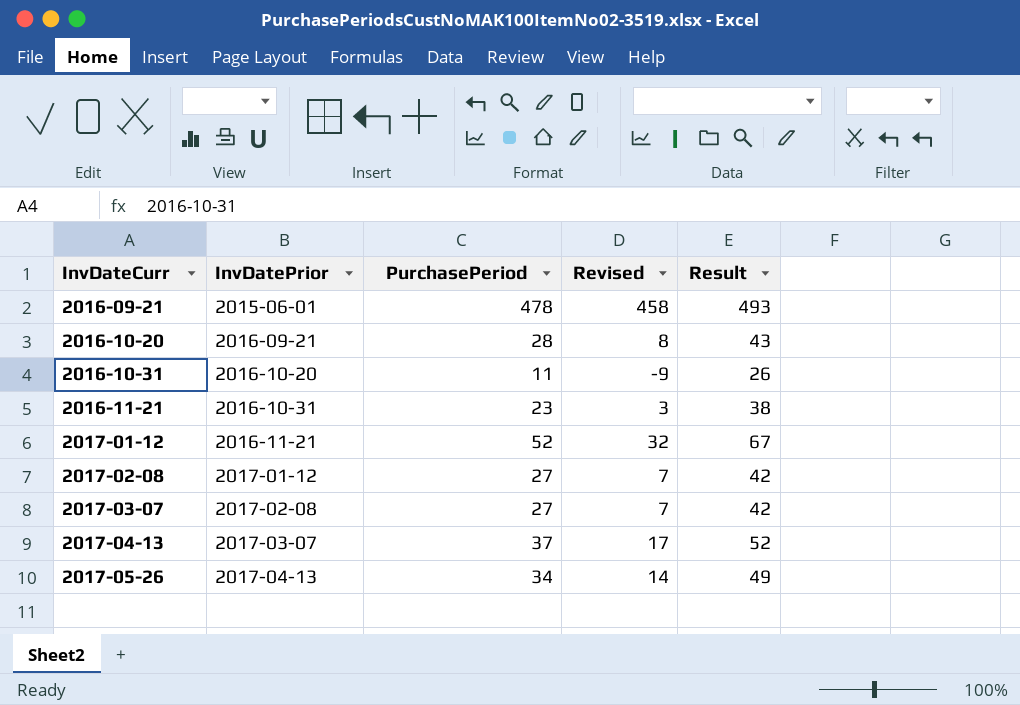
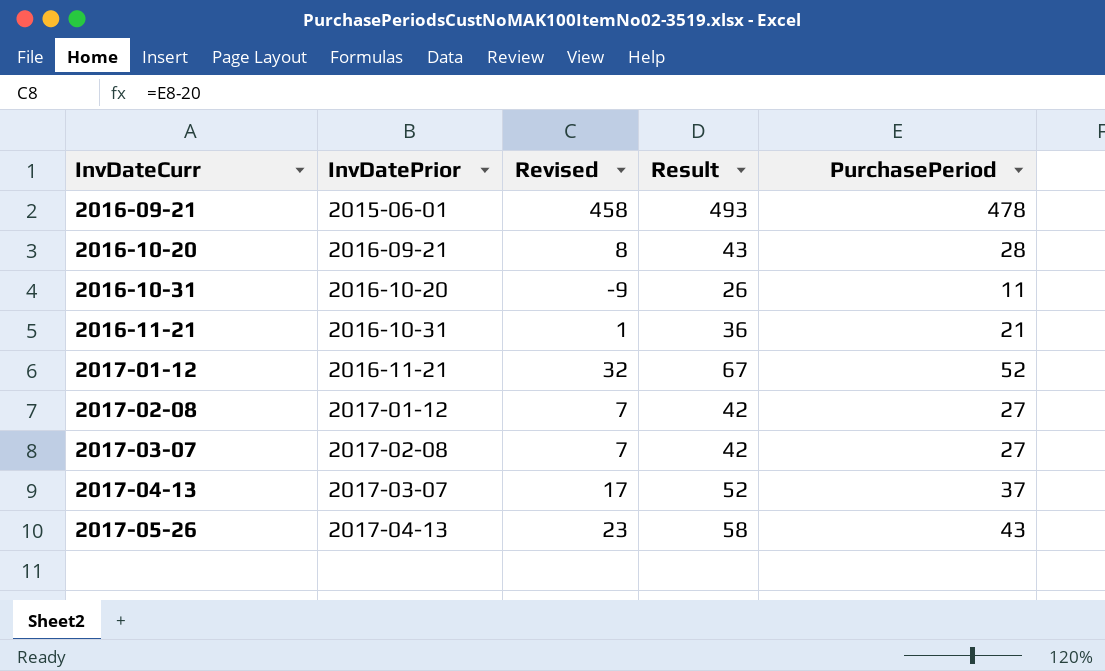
column PurchasePeriod | position: 3 -> 5
2016-11-21 | Revised: 3 -> 1
2016-11-21 | Result: 38 -> 36
2016-11-21 | PurchasePeriod: 23 -> 21
2017-05-26 | Revised: 14 -> 23
2017-05-26 | Result: 49 -> 58
2017-05-26 | PurchasePeriod: 34 -> 43

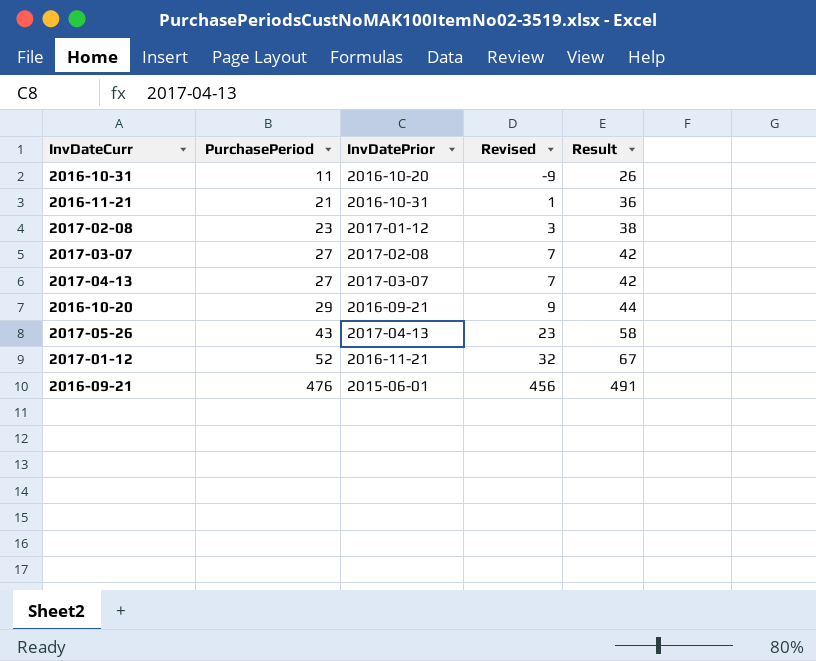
row order: InvDateCurr ascending -> PurchasePeriod ascending
column PurchasePeriod | position: 5 -> 2
2017-02-08 | PurchasePeriod: 27 -> 23
2017-02-08 | Revised: 7 -> 3
2017-02-08 | Result: 42 -> 38
2017-04-13 | PurchasePeriod: 37 -> 27
2017-04-13 | Revised: 17 -> 7
2017-04-13 | Result: 52 -> 42
2016-10-20 | PurchasePeriod: 28 -> 29
2016-10-20 | Revised: 8 -> 9
2016-10-20 | Result: 43 -> 44
2016-09-21 | PurchasePeriod: 478 -> 476
2016-09-21 | Revised: 458 -> 456
2016-09-21 | Result: 493 -> 491

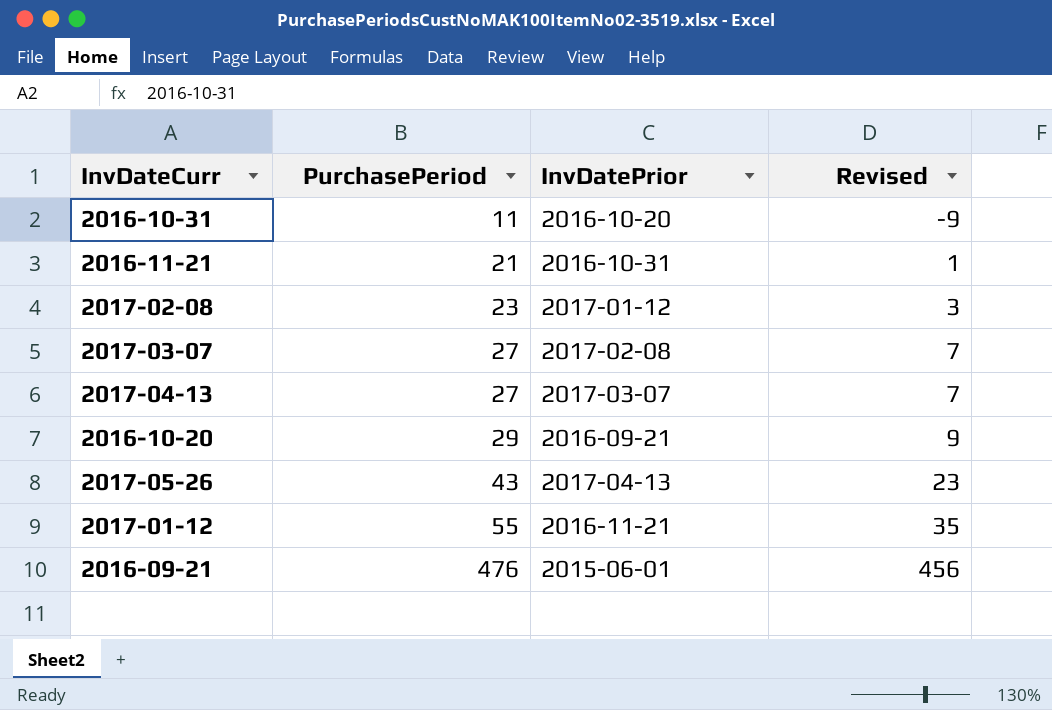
column Result | formula: [PurchasePeriod] + 15 -> none
2017-01-12 | PurchasePeriod: 52 -> 55
2017-01-12 | Revised: 32 -> 35

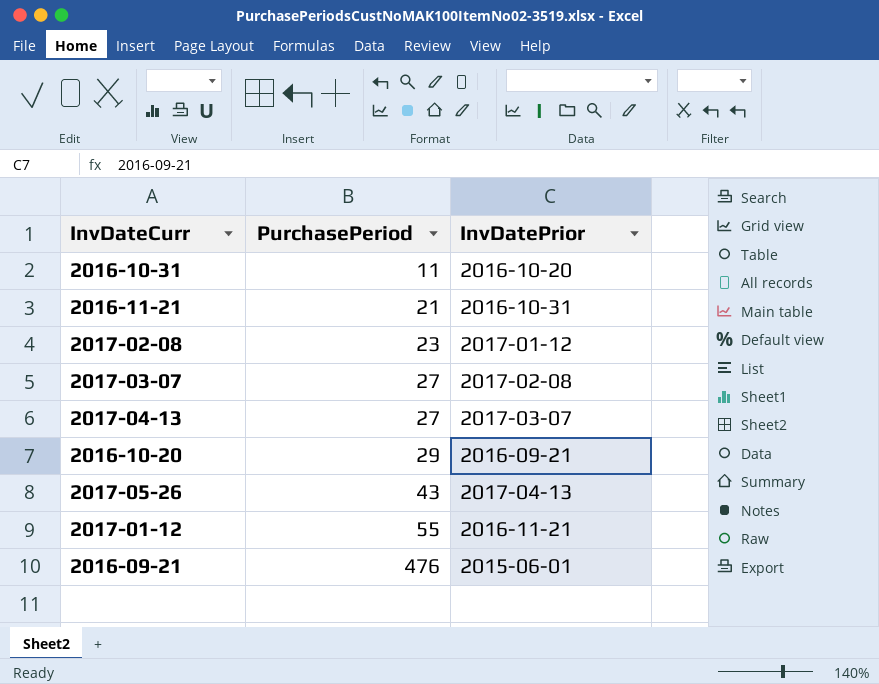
column Revised | formula: [PurchasePeriod] - 20 -> none

